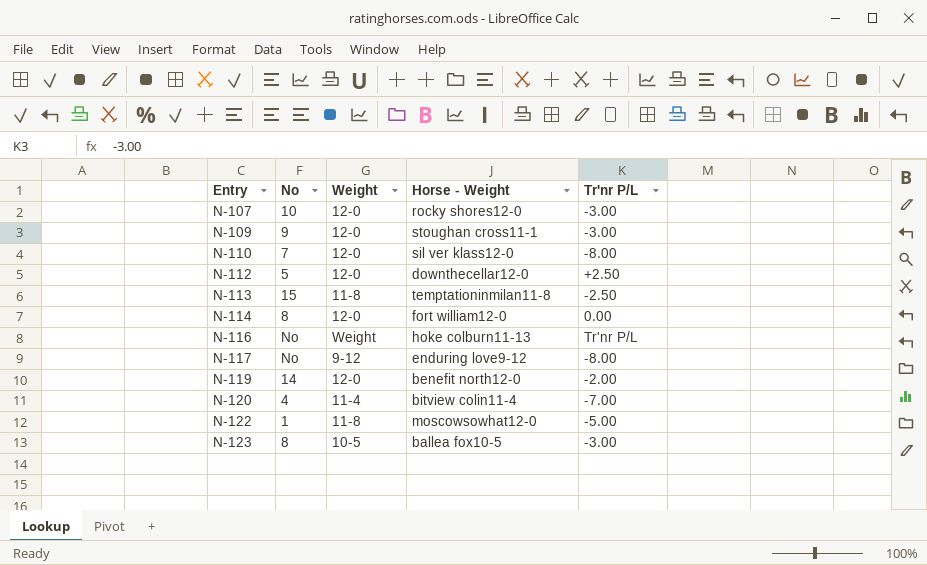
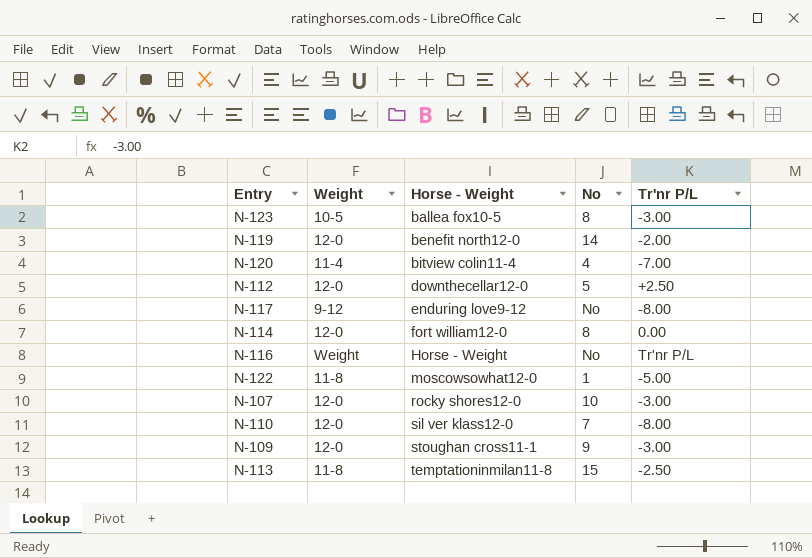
row order: Entry ascending -> Horse - Weight ascending
column No | position: 2 -> 4
N-116 | Horse - Weight: hoke colburn11-13 -> Horse - Weight

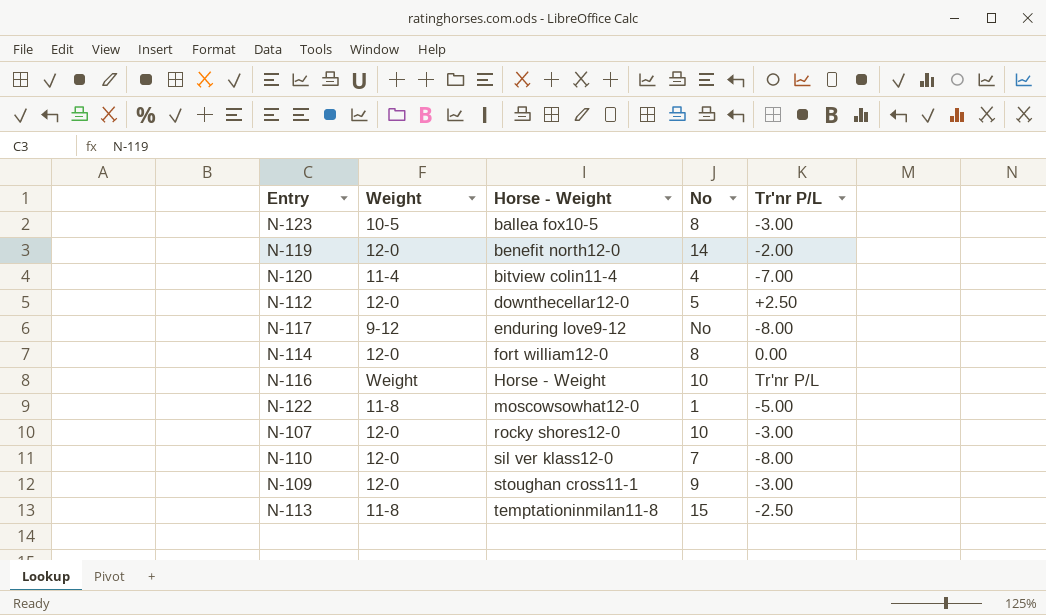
N-116 | No: No -> 10

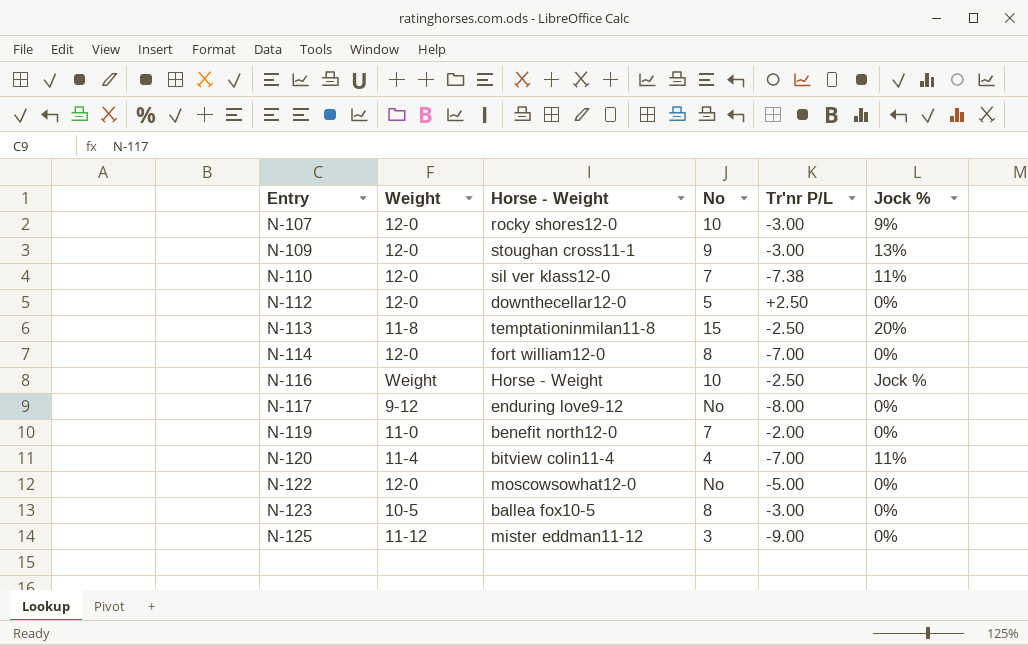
row order: Horse - Weight ascending -> Entry ascending
column Jock % | position: none -> 6
N-110 | Tr'nr P/L: -8.00 -> -7.38
N-114 | Tr'nr P/L: 0.00 -> -7.00
N-116 | Tr'nr P/L: Tr'nr P/L -> -2.50
N-119 | Weight: 12-0 -> 11-0
N-119 | No: 14 -> 7
N-122 | Weight: 11-8 -> 12-0
N-122 | No: 1 -> No
row N-125: none -> 11-12 | mister eddman11-12 | 3 | -9.00 | 0%

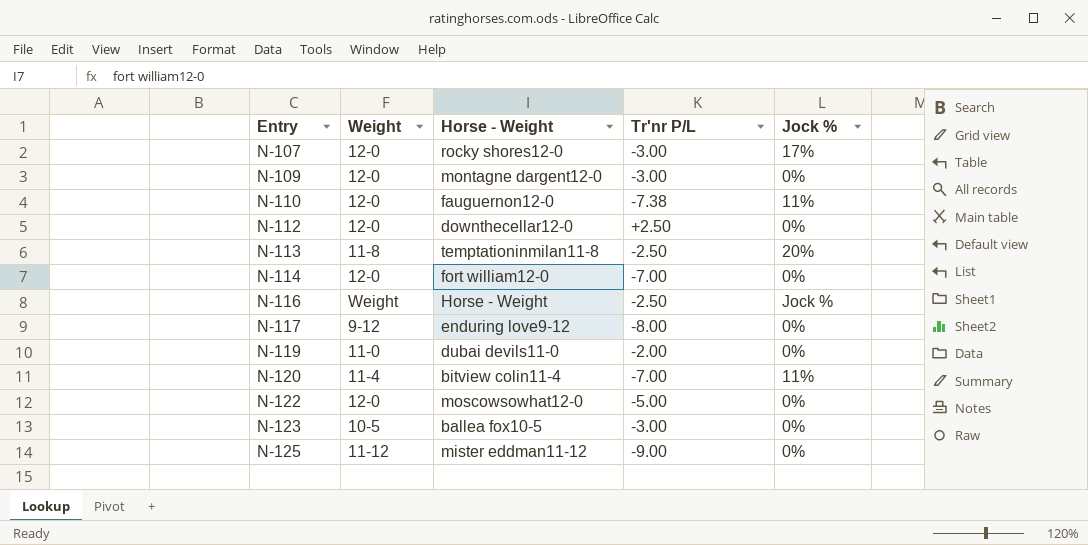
column No | position: 4 -> none
N-107 | Jock %: 9% -> 17%
N-109 | Horse - Weight: stoughan cross11-1 -> montagne dargent12-0
N-109 | Jock %: 13% -> 0%
N-110 | Horse - Weight: sil ver klass12-0 -> fauguernon12-0
N-119 | Horse - Weight: benefit north12-0 -> dubai devils11-0

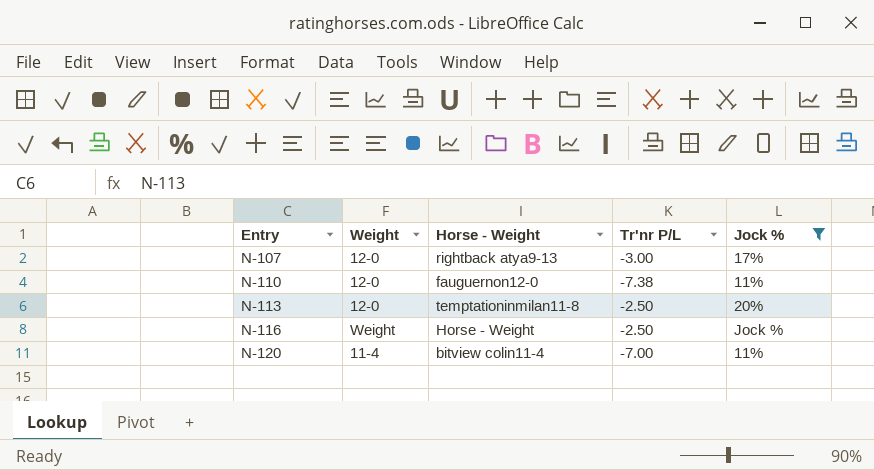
filter: none -> Jock % != 0%
N-107 | Horse - Weight: rocky shores12-0 -> rightback atya9-13
N-113 | Weight: 11-8 -> 12-0

